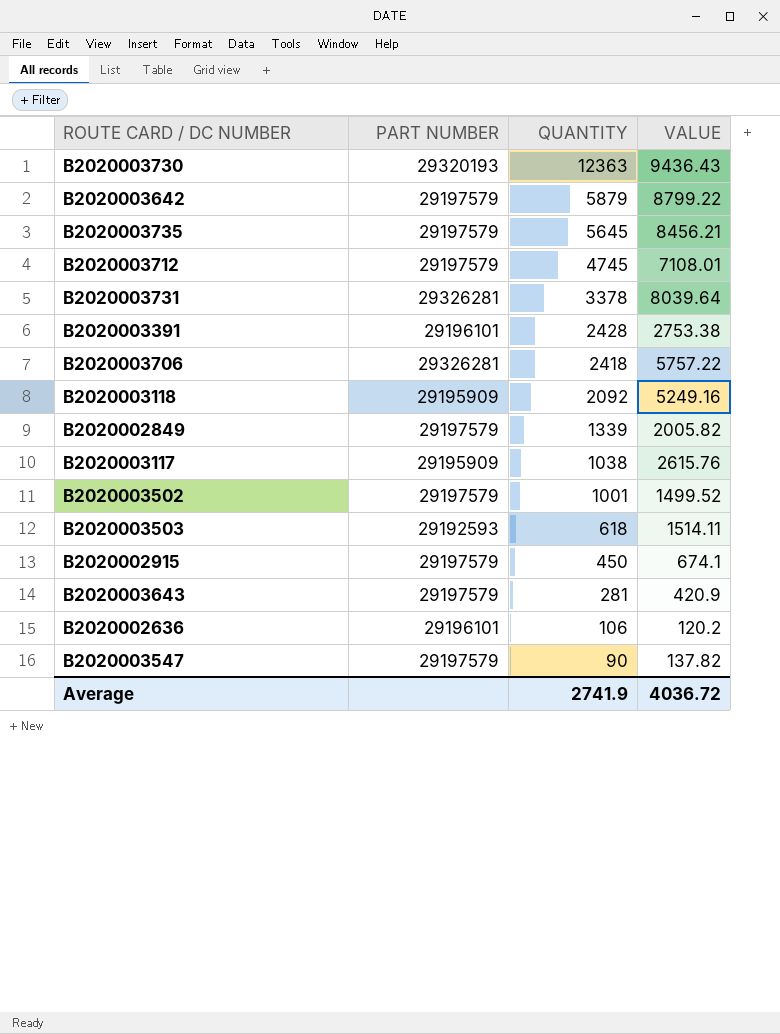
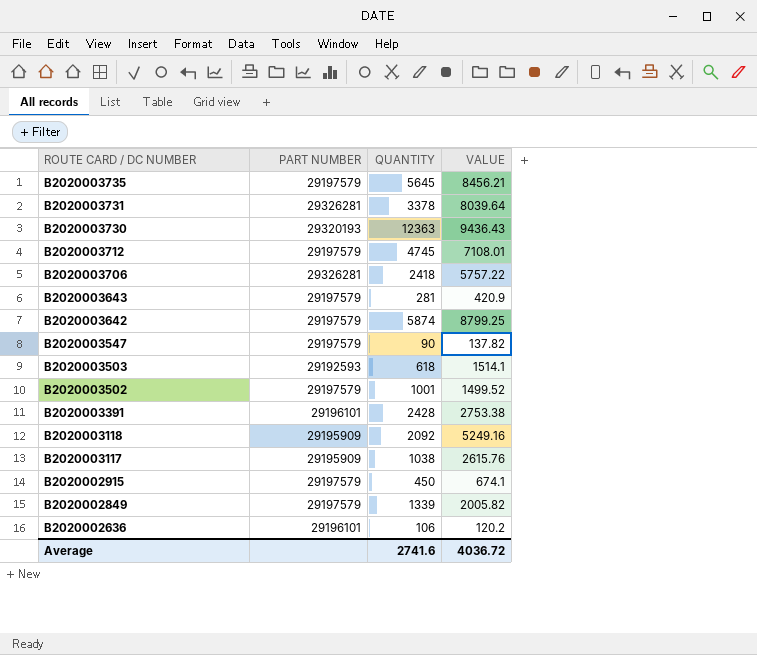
row order: QUANTITY descending -> ROUTE CARD / DC NUMBER descending
B2020003642 | QUANTITY: 5879 -> 5874
B2020003642 | VALUE: 8799.22 -> 8799.25
B2020003503 | VALUE: 1514.11 -> 1514.1
Average | QUANTITY: 2741.9 -> 2741.6

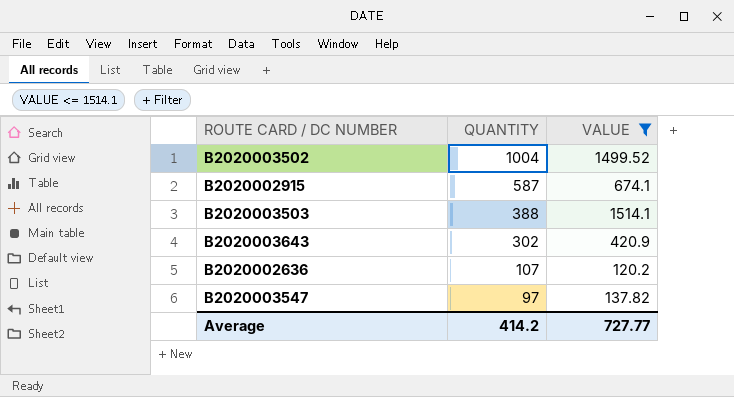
filter: none -> VALUE <= 1514.1
row order: ROUTE CARD / DC NUMBER descending -> QUANTITY descending
column PART NUMBER | position: 2 -> none
B2020003502 | QUANTITY: 1001 -> 1004
B2020002915 | QUANTITY: 450 -> 587
B2020003503 | QUANTITY: 618 -> 388
B2020003643 | QUANTITY: 281 -> 302
B2020002636 | QUANTITY: 106 -> 107
B2020003547 | QUANTITY: 90 -> 97
Average | QUANTITY: 2741.6 -> 414.2
Average | VALUE: 4036.72 -> 727.77

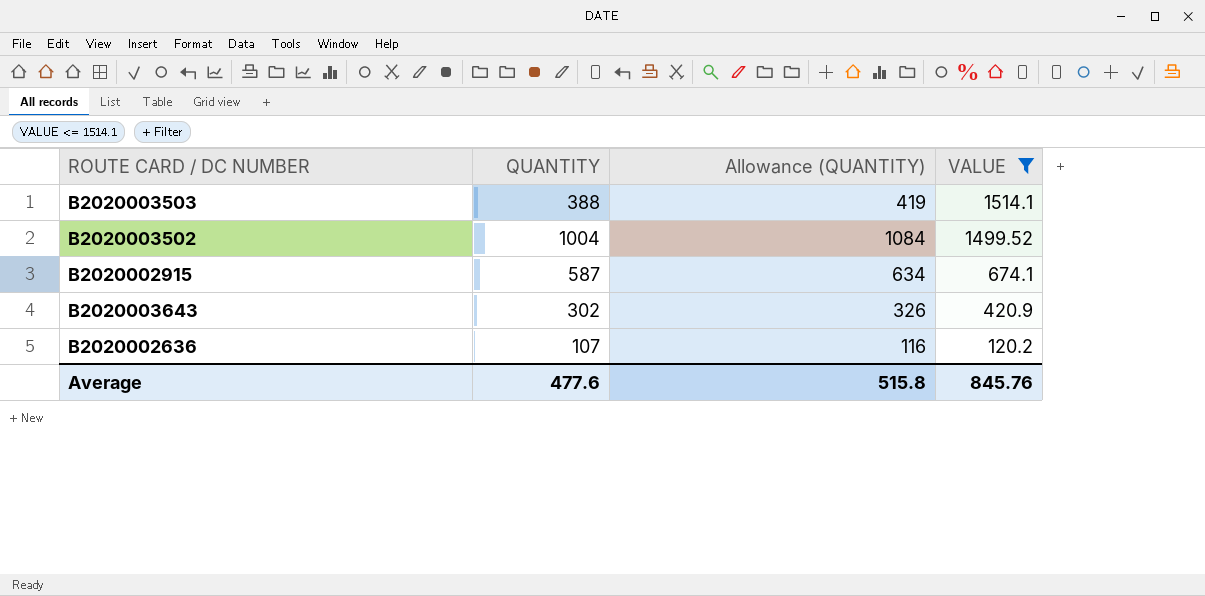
row order: QUANTITY descending -> VALUE descending
column Allowance (QUANTITY) | formula: none -> [QUANTITY] * 1.08
row B2020003547: 97 | 137.82 -> none
Average | QUANTITY: 414.2 -> 477.6
Average | VALUE: 727.77 -> 845.76

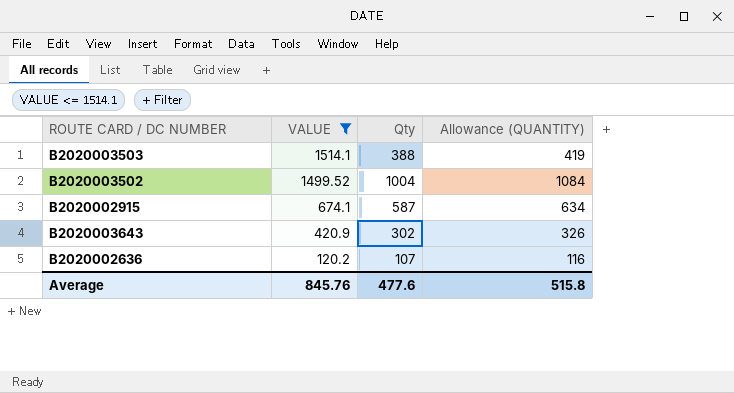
column VALUE | position: 4 -> 2
column name: QUANTITY -> Qty

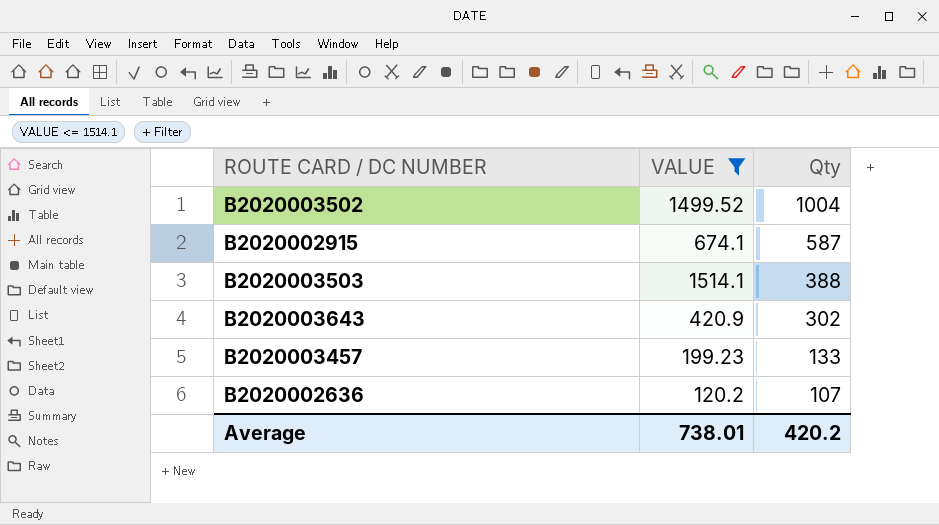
row order: VALUE descending -> Qty descending
column Allowance (QUANTITY) | formula: [Qty] * 1.08 -> none
row B2020003457: none -> 199.23 | 133
Average | VALUE: 845.76 -> 738.01
Average | Qty: 477.6 -> 420.2

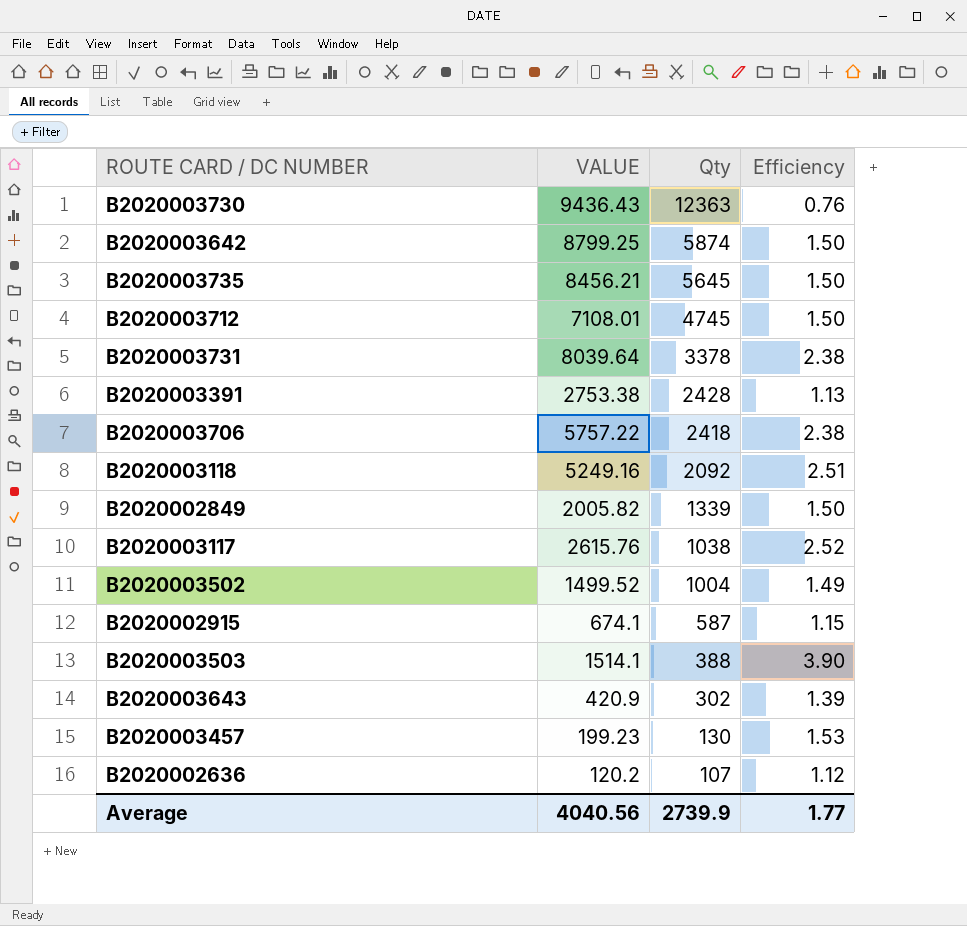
filter: VALUE <= 1514.1 -> none
column Efficiency | formula: none -> [VALUE] / [Qty]
B2020003457 | Qty: 133 -> 130
Average | VALUE: 738.01 -> 4040.56
Average | Qty: 420.2 -> 2739.9

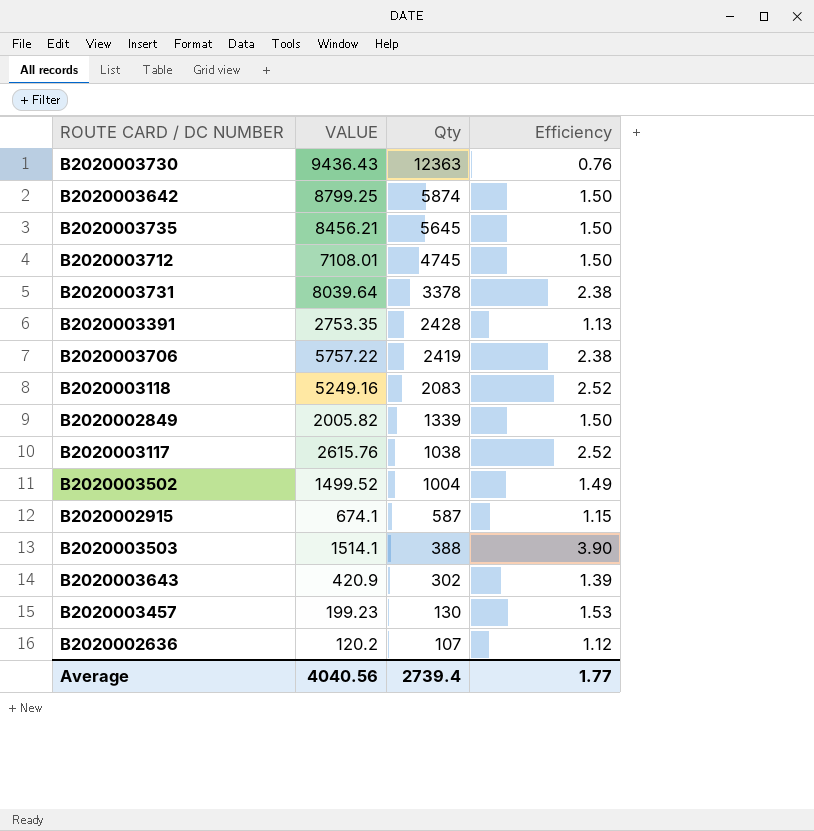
B2020003391 | VALUE: 2753.38 -> 2753.35
B2020003706 | Qty: 2418 -> 2419
B2020003118 | Qty: 2092 -> 2083
B2020003118 | Efficiency: 2.51 -> 2.52
Average | Qty: 2739.9 -> 2739.4

